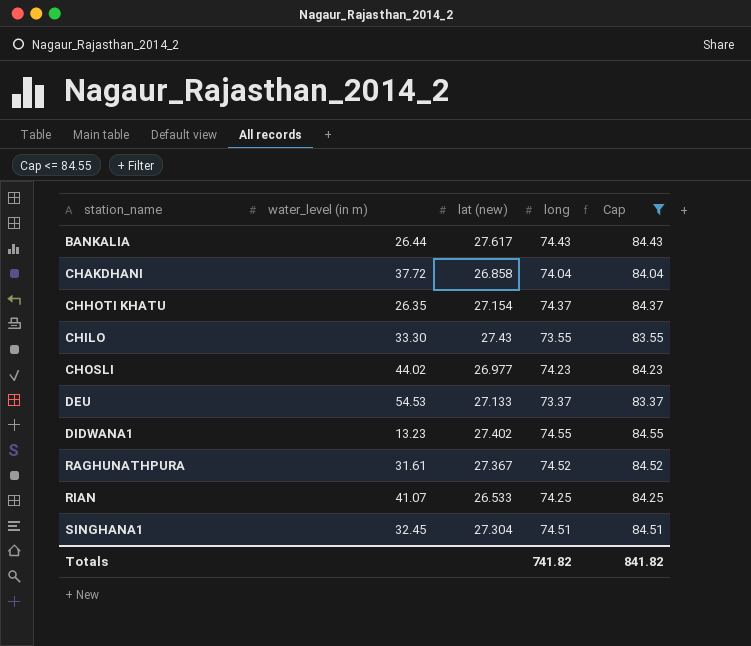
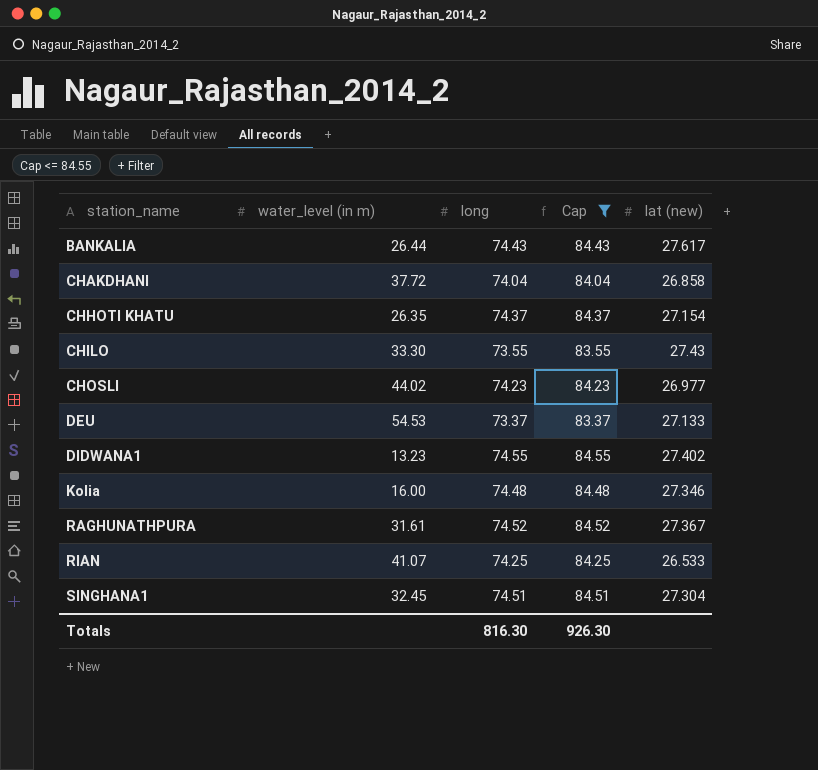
column lat (new) | position: 3 -> 5
row Kolia: none -> 16.00 | 74.48 | 84.48 | 27.346
Totals | long: 741.82 -> 816.30
Totals | Cap: 841.82 -> 926.30

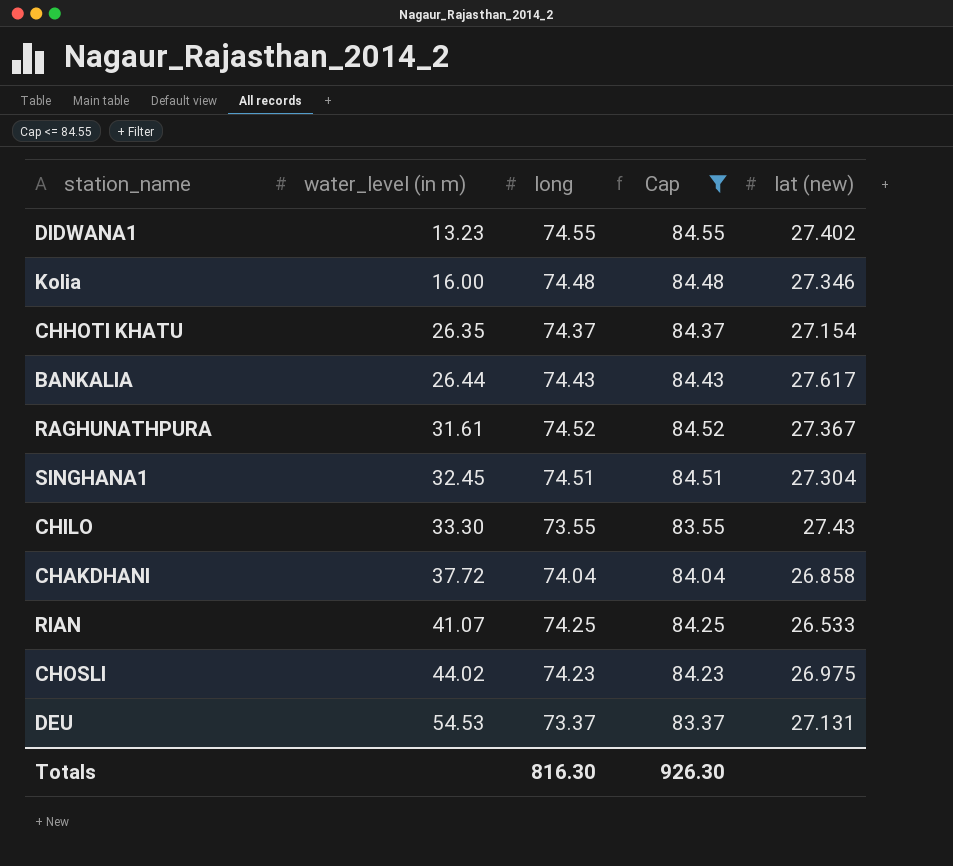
row order: station_name ascending -> water_level (in m) ascending
CHOSLI | lat (new): 26.977 -> 26.975
DEU | lat (new): 27.133 -> 27.131

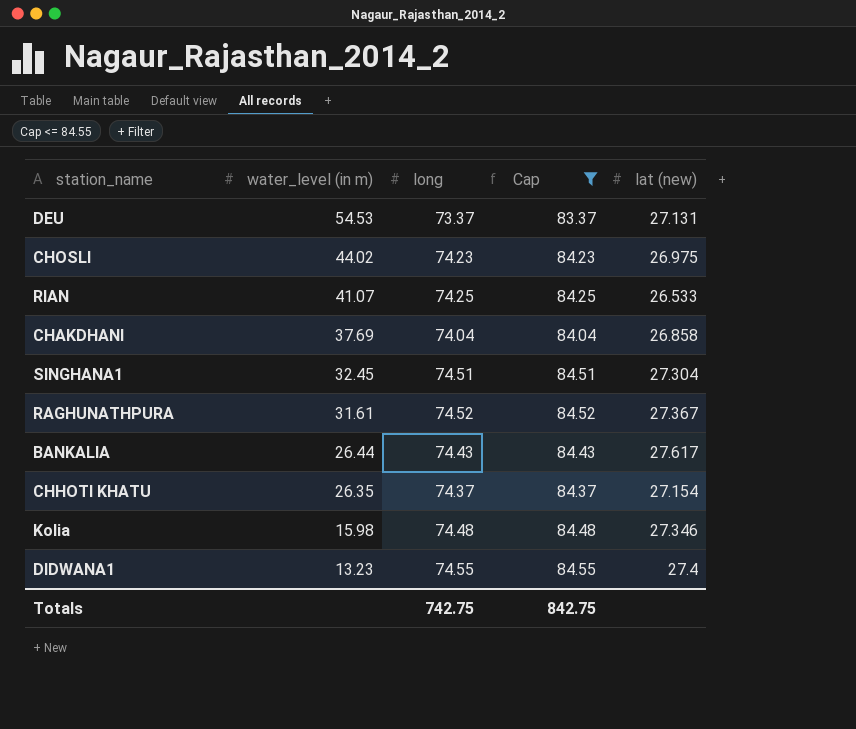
row order: water_level (in m) ascending -> water_level (in m) descending
row CHILO: 33.30 | 73.55 | 83.55 | 27.43 -> none
CHAKDHANI | water_level (in m): 37.72 -> 37.69
Kolia | water_level (in m): 16.00 -> 15.98
DIDWANA1 | lat (new): 27.402 -> 27.4
Totals | long: 816.30 -> 742.75
Totals | Cap: 926.30 -> 842.75

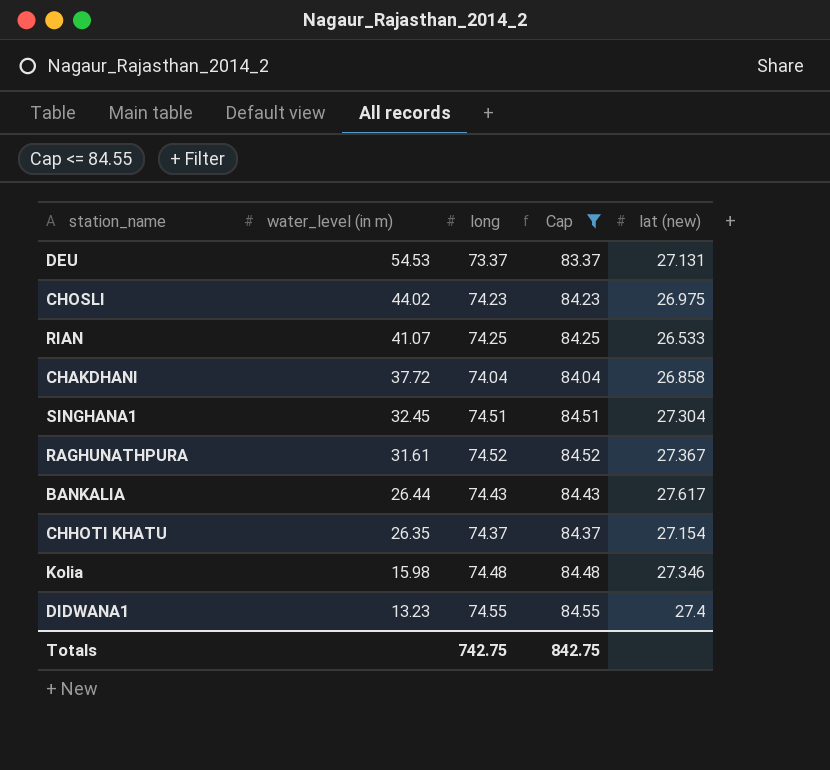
CHAKDHANI | water_level (in m): 37.69 -> 37.72

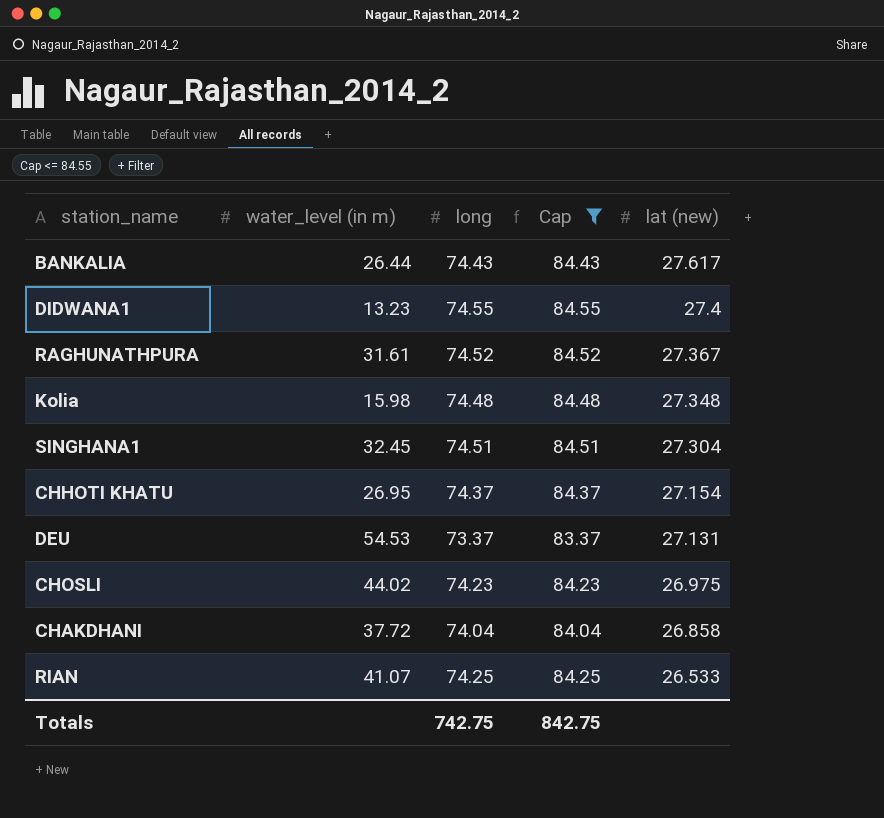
row order: water_level (in m) descending -> lat (new) descending
Kolia | lat (new): 27.346 -> 27.348
CHHOTI KHATU | water_level (in m): 26.35 -> 26.95

